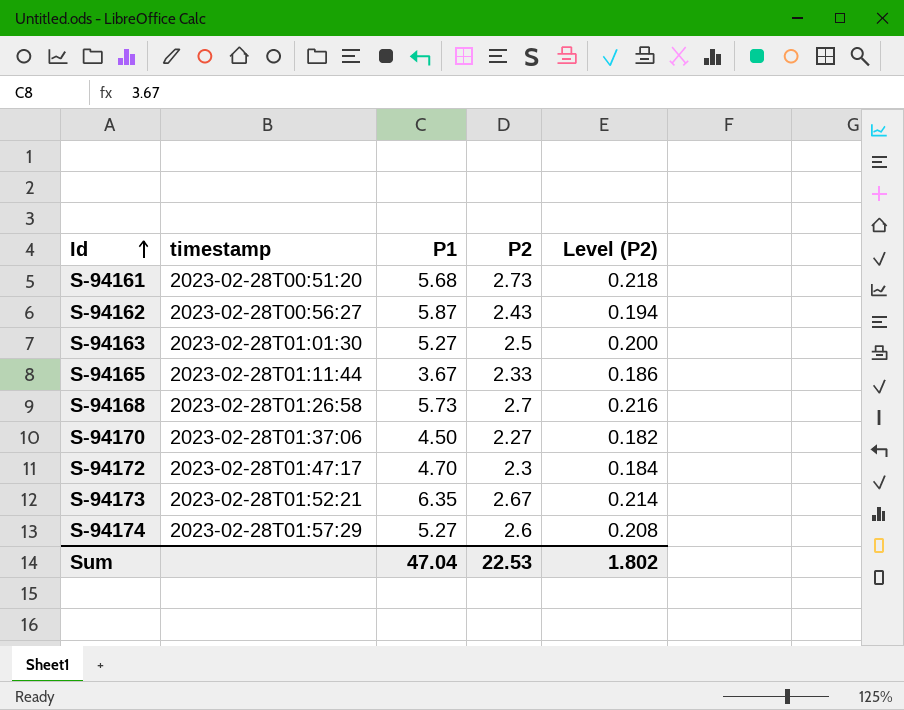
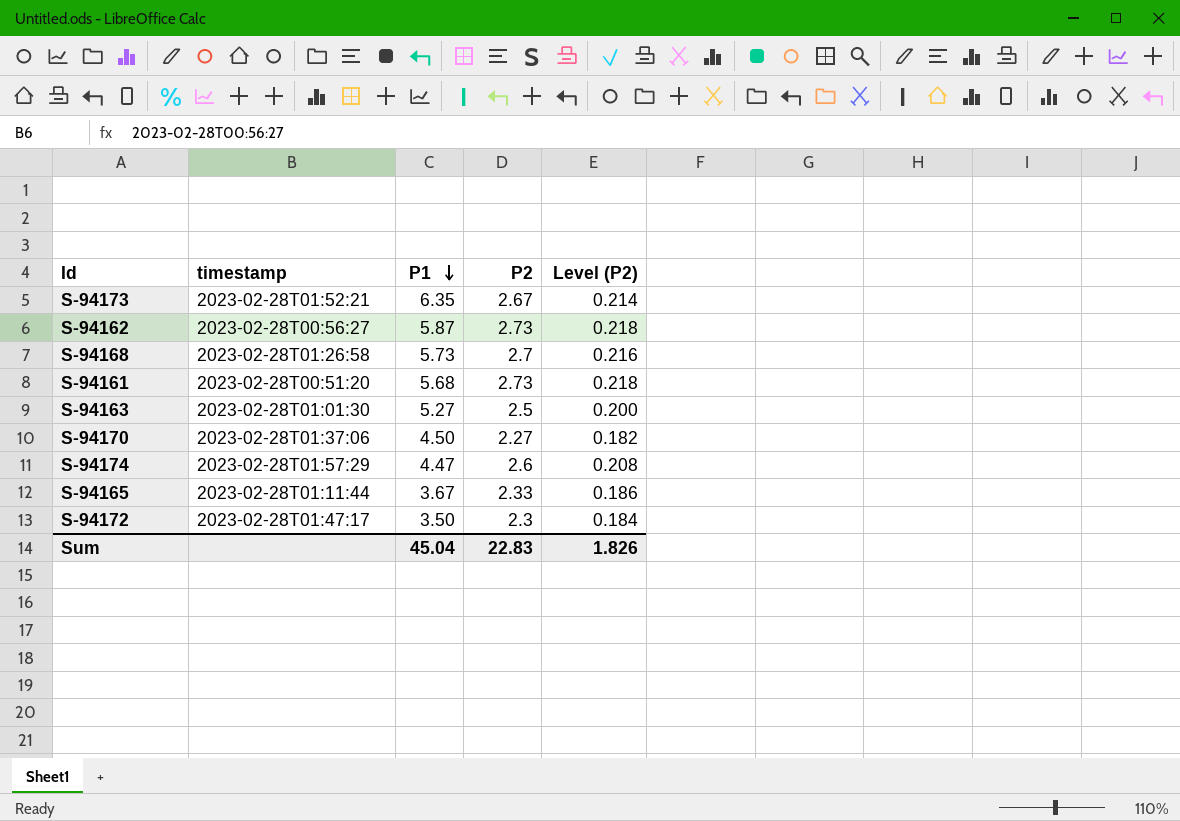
row order: Id ascending -> P1 descending
S-94162 | P2: 2.43 -> 2.73
S-94162 | Level (P2): 0.194 -> 0.218
S-94174 | P1: 5.27 -> 4.47
S-94172 | P1: 4.70 -> 3.50
Sum | P1: 47.04 -> 45.04
Sum | P2: 22.53 -> 22.83
Sum | Level (P2): 1.802 -> 1.826

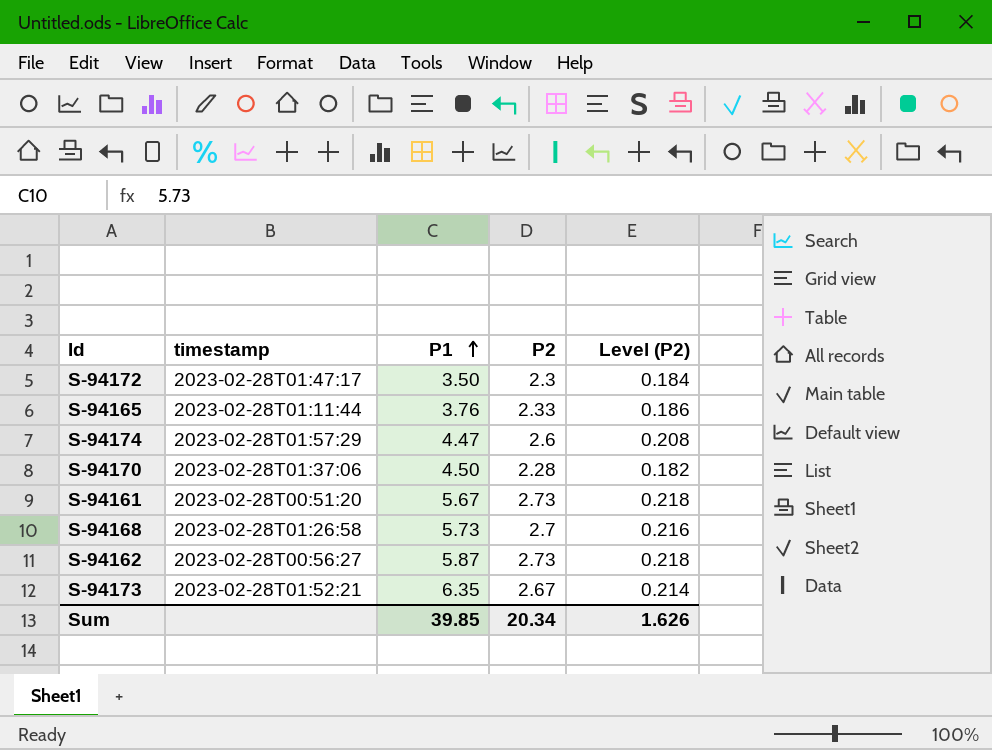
row order: P1 descending -> P1 ascending
row S-94163: 2023-02-28T01:01:30 | 5.27 | 2.5 | 0.200 -> none
S-94165 | P1: 3.67 -> 3.76
S-94170 | P2: 2.27 -> 2.28
S-94161 | P1: 5.68 -> 5.67
Sum | P1: 45.04 -> 39.85
Sum | P2: 22.83 -> 20.34
Sum | Level (P2): 1.826 -> 1.626

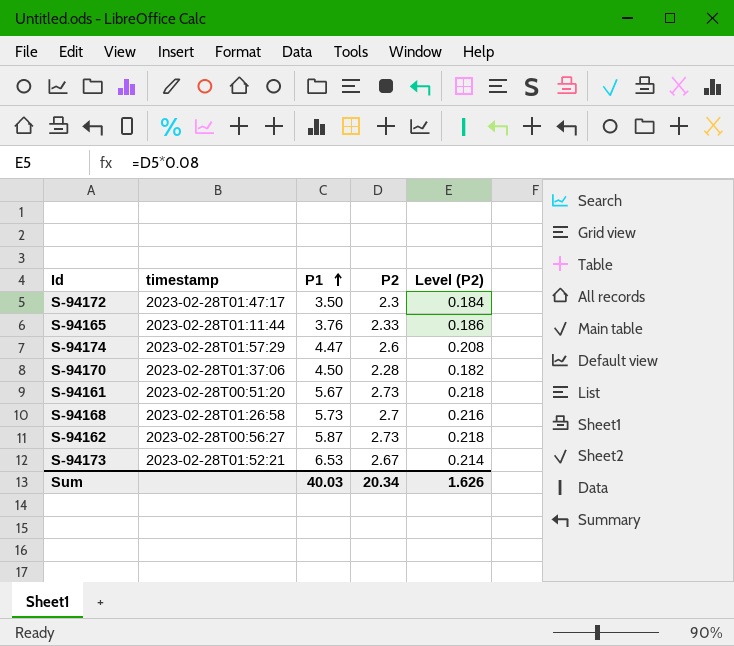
S-94173 | P1: 6.35 -> 6.53
Sum | P1: 39.85 -> 40.03

